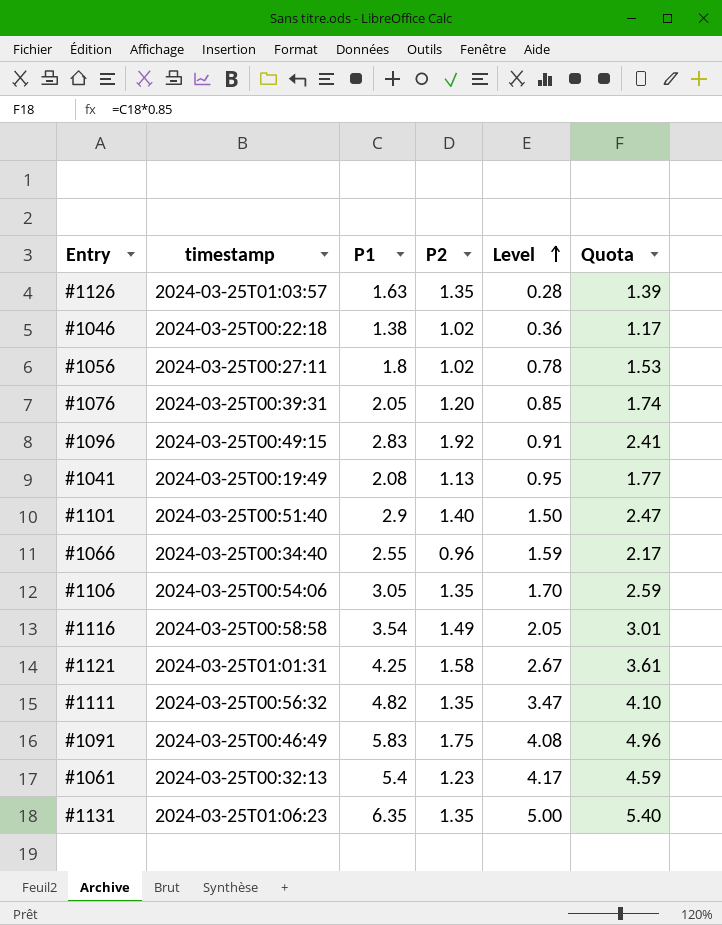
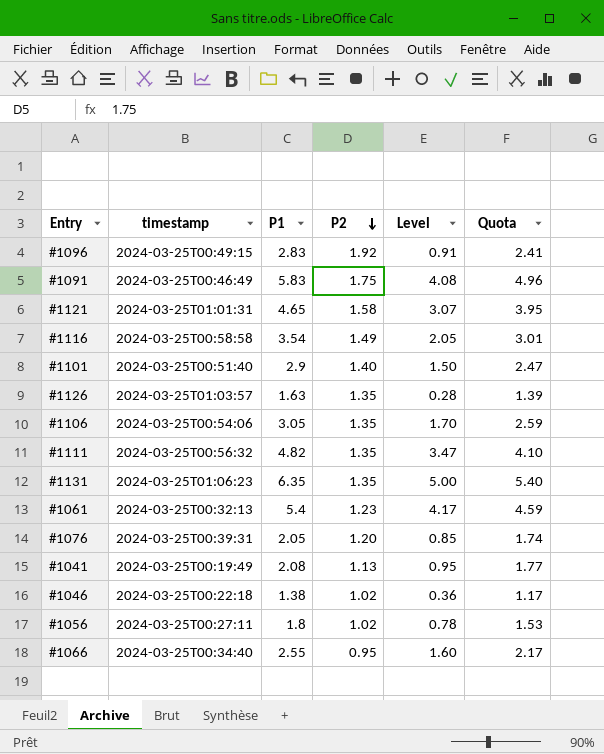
row order: Level ascending -> P2 descending
#1121 | P1: 4.25 -> 4.65
#1121 | Level: 2.67 -> 3.07
#1121 | Quota: 3.61 -> 3.95
#1066 | P2: 0.96 -> 0.95
#1066 | Level: 1.59 -> 1.60

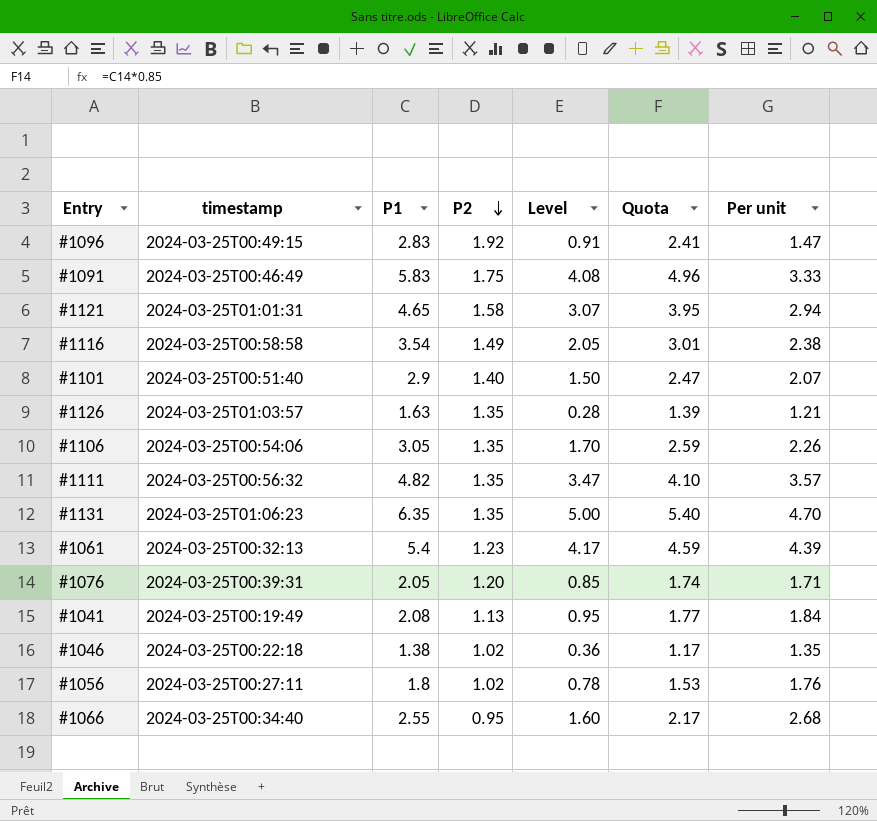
column Per unit | formula: none -> [P1] / [P2]

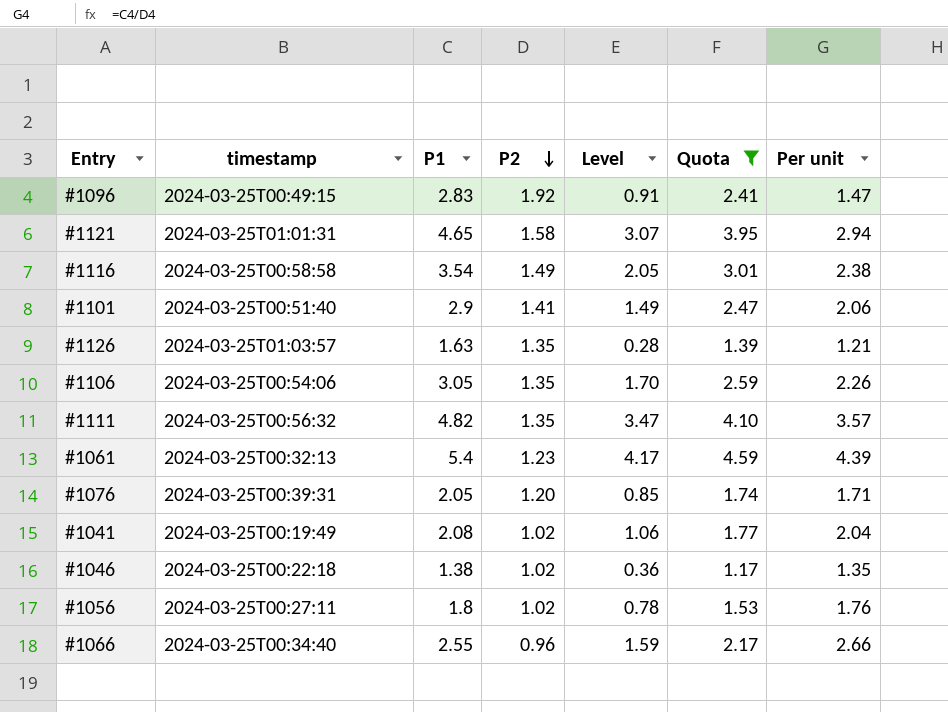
filter: none -> Quota <= 4.59
#1101 | P2: 1.40 -> 1.41
#1101 | Level: 1.50 -> 1.49
#1101 | Per unit: 2.07 -> 2.06
#1041 | P2: 1.13 -> 1.02
#1041 | Level: 0.95 -> 1.06
#1041 | Per unit: 1.84 -> 2.04
#1066 | P2: 0.95 -> 0.96
#1066 | Level: 1.60 -> 1.59
#1066 | Per unit: 2.68 -> 2.66

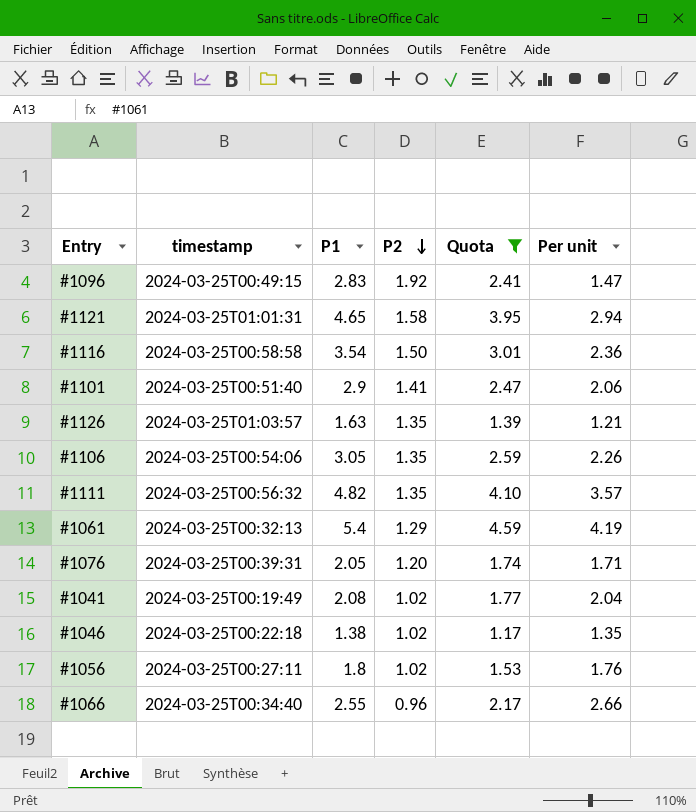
column Level | formula: [P1] - [P2] -> none
#1116 | P2: 1.49 -> 1.50
#1116 | Per unit: 2.38 -> 2.36
#1061 | P2: 1.23 -> 1.29
#1061 | Per unit: 4.39 -> 4.19

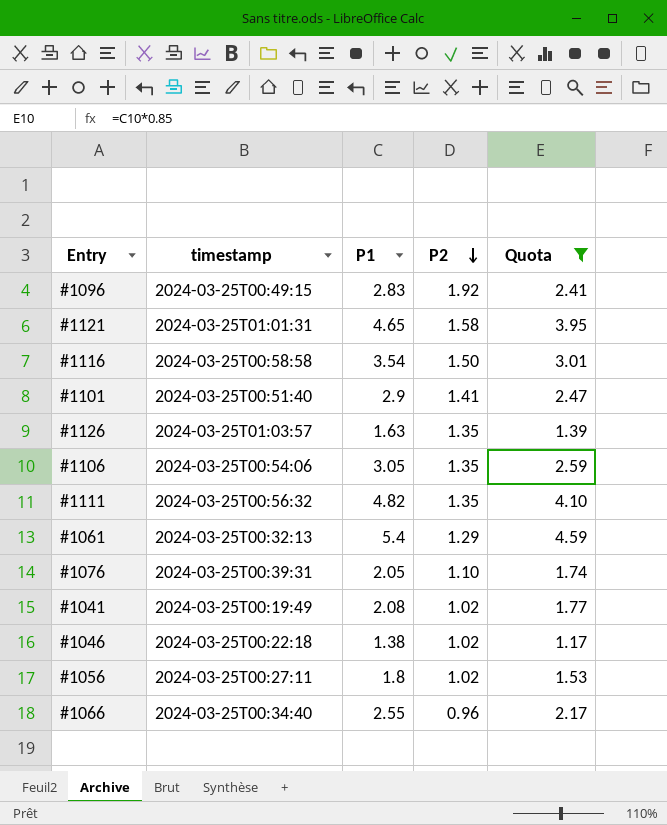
column Per unit | formula: [P1] / [P2] -> none
#1076 | P2: 1.20 -> 1.10

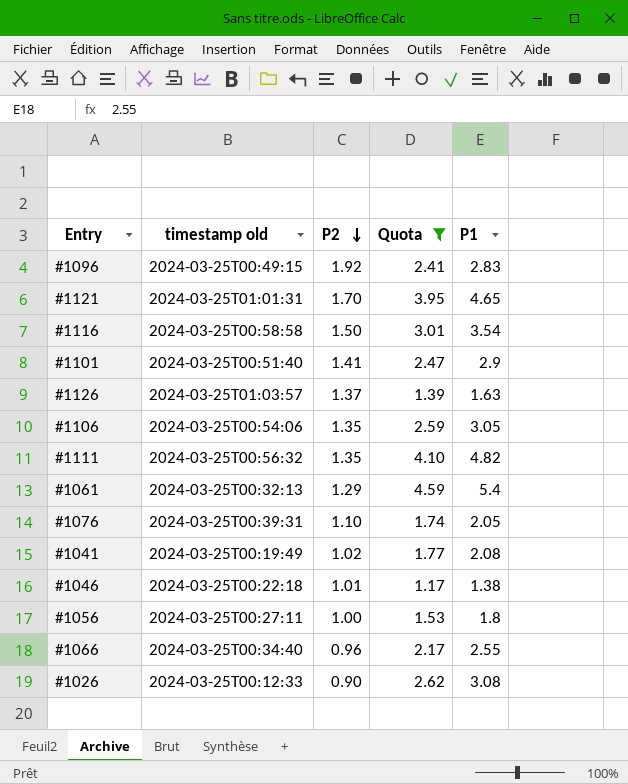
column name: timestamp -> timestamp old
column P1 | position: 3 -> 5
#1121 | P2: 1.58 -> 1.70
#1126 | P2: 1.35 -> 1.37
#1046 | P2: 1.02 -> 1.01
#1056 | P2: 1.02 -> 1.00
row #1026: none -> 2024-03-25T00:12:33 | 0.90 | 2.62 | 3.08

